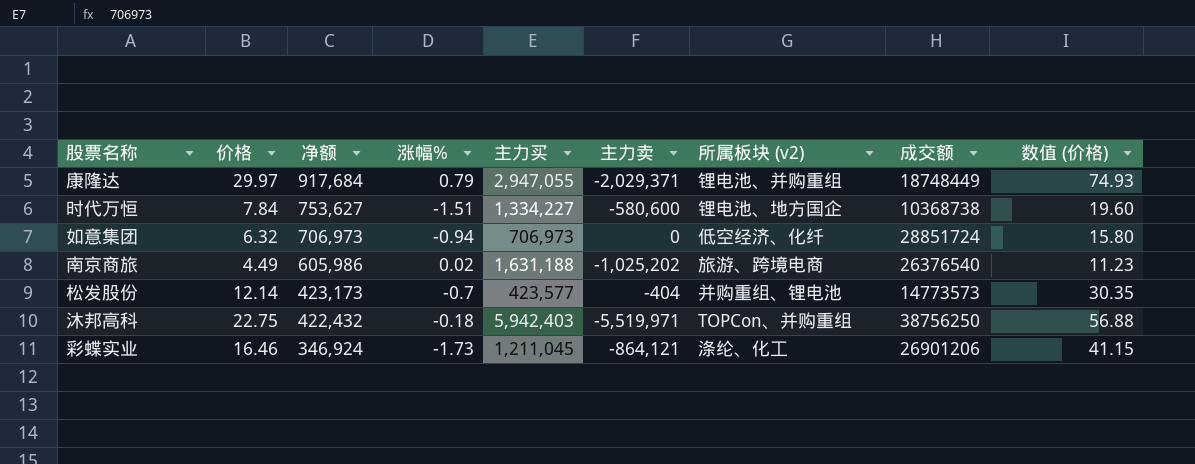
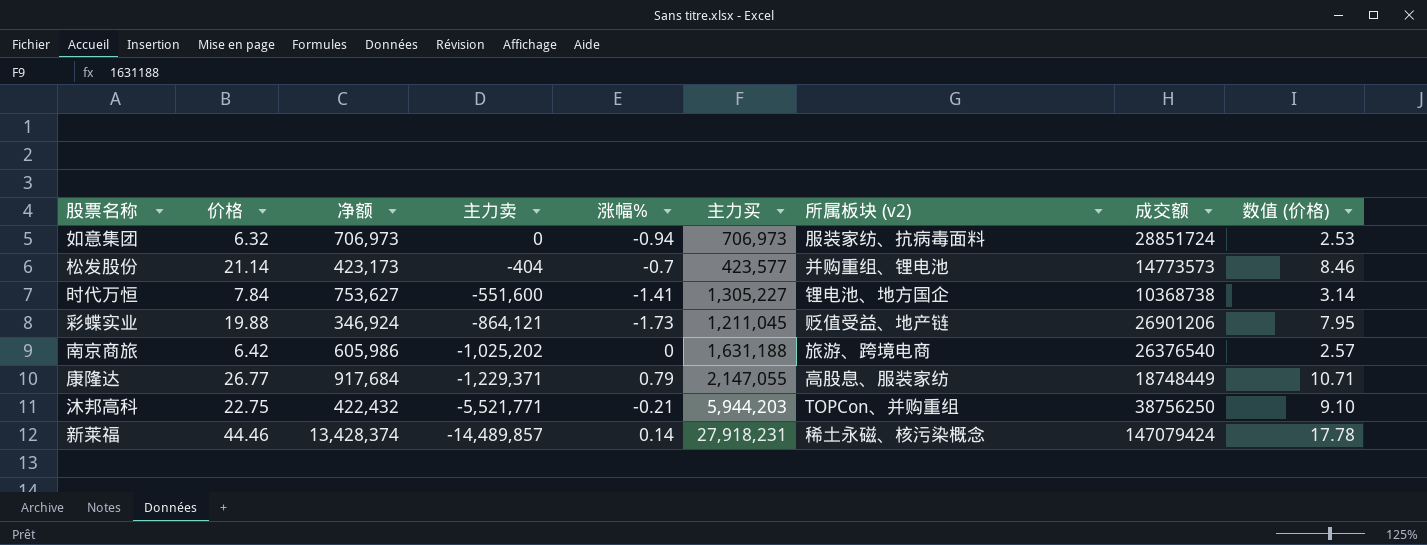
row order: 净额 descending -> 主力卖 descending
column 主力卖 | position: 6 -> 4
column 数值 (价格) | formula: [价格] * 2.5 -> [价格] * 0.4
如意集团 | 所属板块 (v2): 低空经济、化纤 -> 服装家纺、抗病毒面料
松发股份 | 价格: 12.14 -> 21.14
时代万恒 | 主力卖: -580,600 -> -551,600
时代万恒 | 涨幅%: -1.51 -> -1.41
时代万恒 | 主力买: 1,334,227 -> 1,305,227
彩蝶实业 | 价格: 16.46 -> 19.88
彩蝶实业 | 所属板块 (v2): 涤纶、化工 -> 贬值受益、地产链
南京商旅 | 价格: 4.49 -> 6.42
南京商旅 | 涨幅%: 0.02 -> 0
康隆达 | 价格: 29.97 -> 26.77
康隆达 | 主力卖: -2,029,371 -> -1,229,371
康隆达 | 主力买: 2,947,055 -> 2,147,055
康隆达 | 所属板块 (v2): 锂电池、并购重组 -> 高股息、服装家纺
沐邦高科 | 主力卖: -5,519,971 -> -5,521,771
沐邦高科 | 涨幅%: -0.18 -> -0.21
沐邦高科 | 主力买: 5,942,403 -> 5,944,203
row 新莱福: none -> 44.46 | 13,428,374 | -14,489,857 | 0.14 | 27,918,231 | 稀土永磁、核污染概念 | 147079424 | 17.78

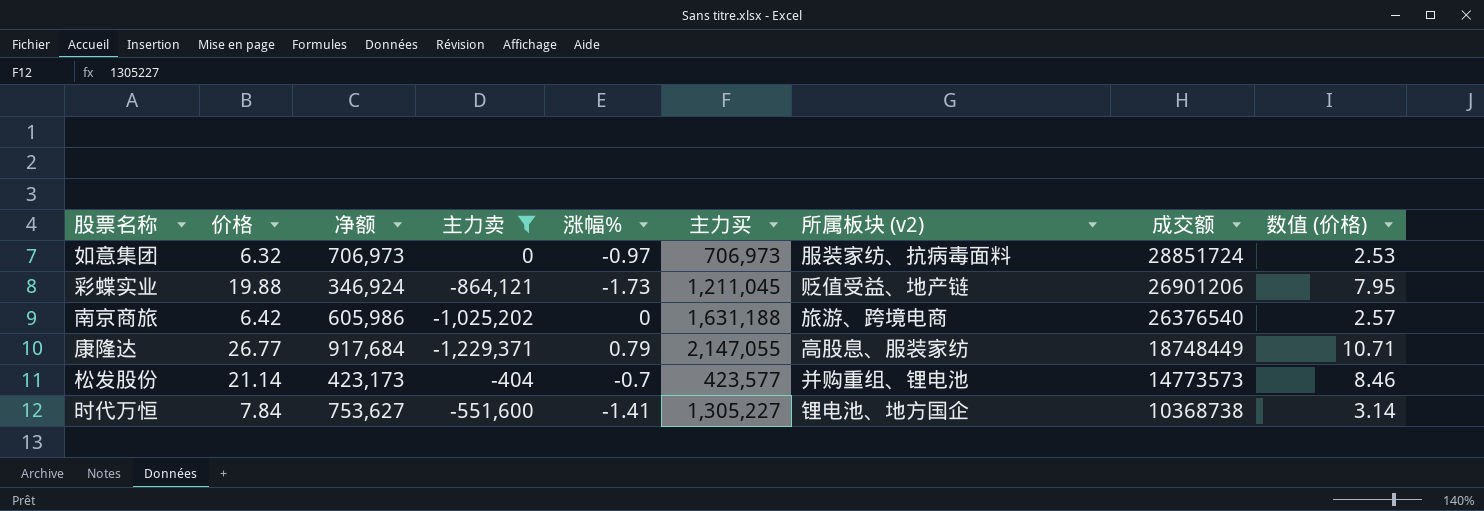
filter: none -> 主力卖 >= -1,229,371
row order: 主力卖 descending -> 成交额 descending
如意集团 | 涨幅%: -0.94 -> -0.97

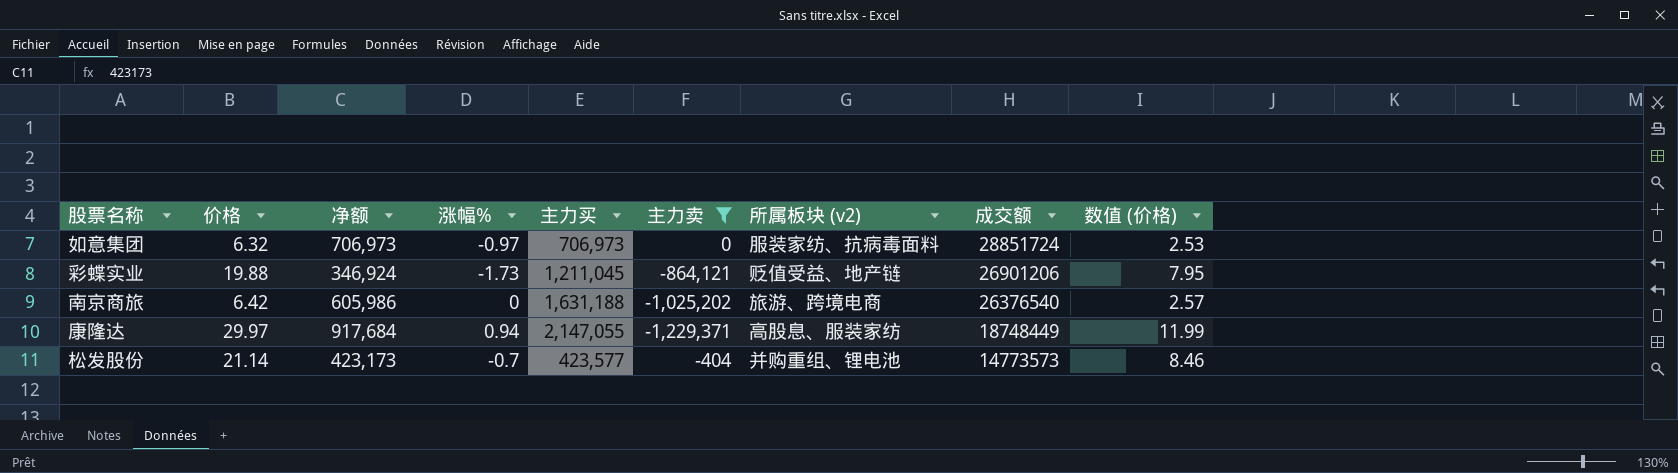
column 主力卖 | position: 4 -> 6
row 时代万恒: 7.84 | 753,627 | -551,600 | -1.41 | 1,305,227 | 锂电池、地方国企 | 10368738 | 3.14 -> none
康隆达 | 价格: 26.77 -> 29.97
康隆达 | 涨幅%: 0.79 -> 0.94
康隆达 | 数值 (价格): 10.71 -> 11.99

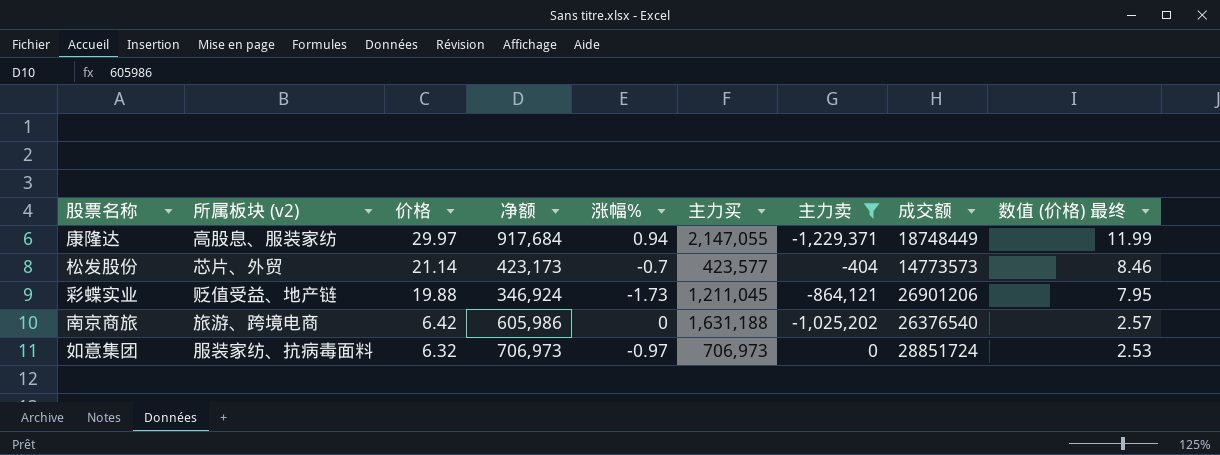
row order: 成交额 descending -> 价格 descending
column 所属板块 (v2) | position: 7 -> 2
column name: 数值 (价格) -> 数值 (价格) 最终
松发股份 | 所属板块 (v2): 并购重组、锂电池 -> 芯片、外贸

